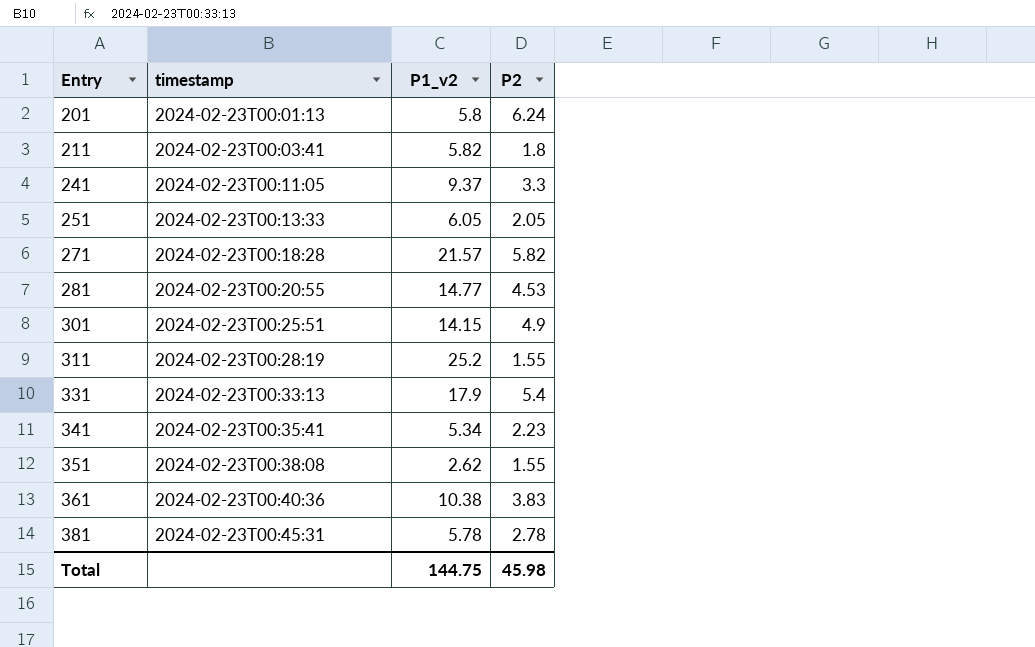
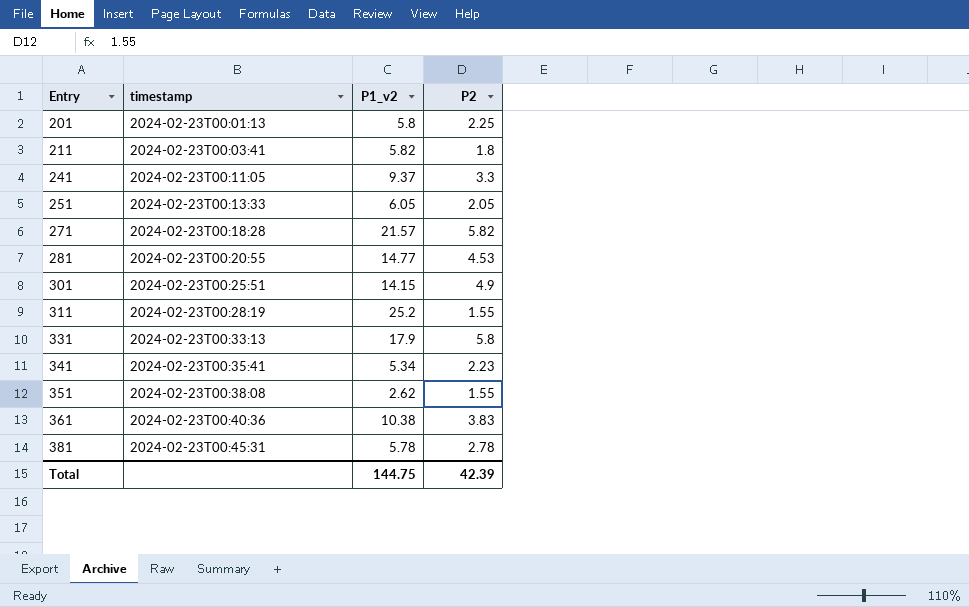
201 | P2: 6.24 -> 2.25
331 | P2: 5.4 -> 5.8
Total | P2: 45.98 -> 42.39

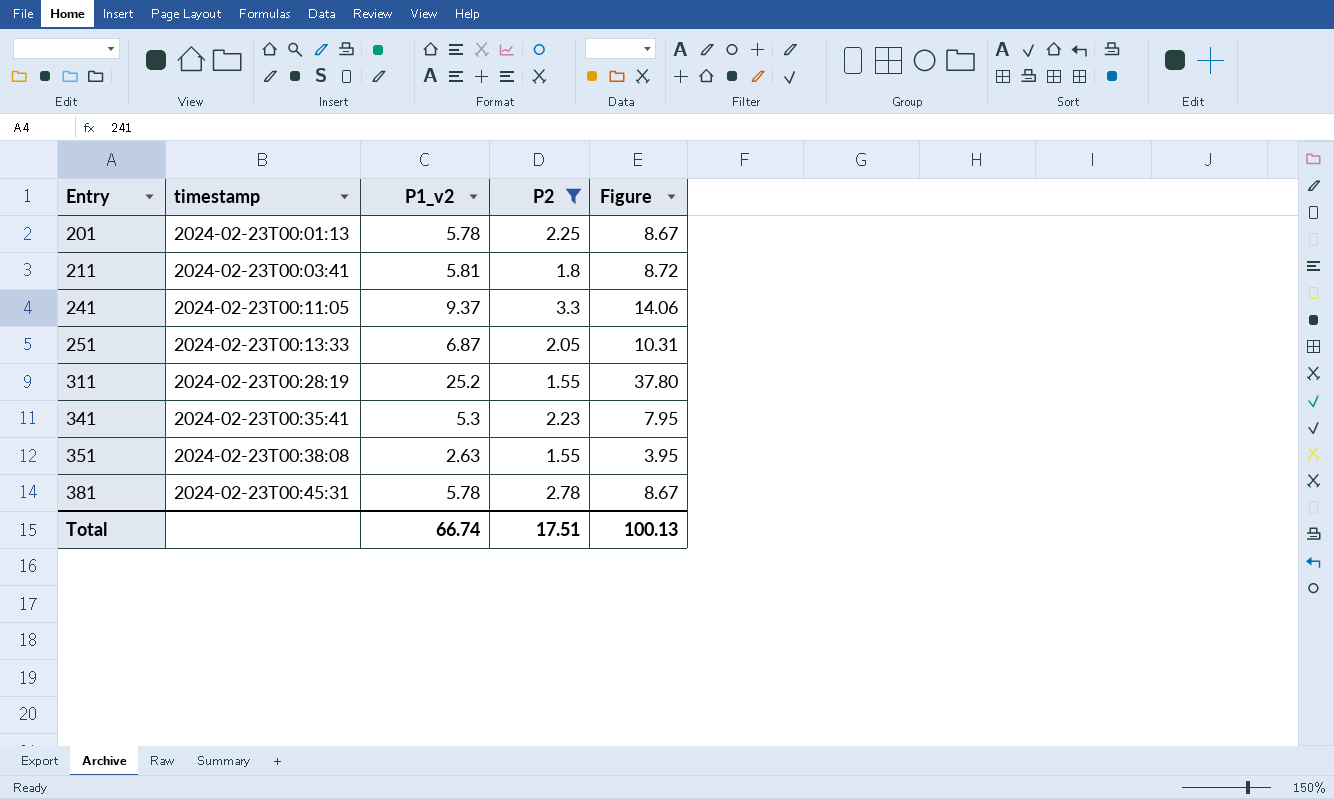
filter: none -> P2 <= 3.3
column Figure | formula: none -> [P1_v2] * 1.5
201 | P1_v2: 5.8 -> 5.78
211 | P1_v2: 5.82 -> 5.81
251 | P1_v2: 6.05 -> 6.87
341 | P1_v2: 5.34 -> 5.3
351 | P1_v2: 2.62 -> 2.63
Total | P1_v2: 144.75 -> 66.74
Total | P2: 42.39 -> 17.51

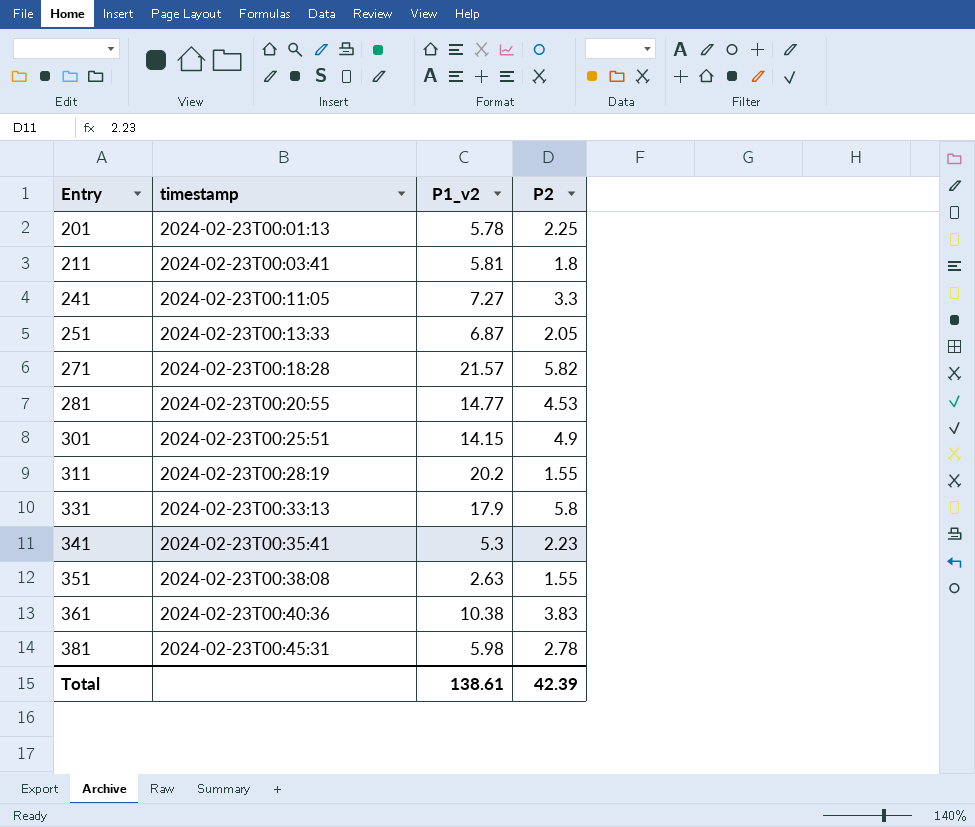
filter: P2 <= 3.3 -> none
column Figure | formula: [P1_v2] * 1.5 -> none
241 | P1_v2: 9.37 -> 7.27
311 | P1_v2: 25.2 -> 20.2
381 | P1_v2: 5.78 -> 5.98
Total | P1_v2: 66.74 -> 138.61
Total | P2: 17.51 -> 42.39

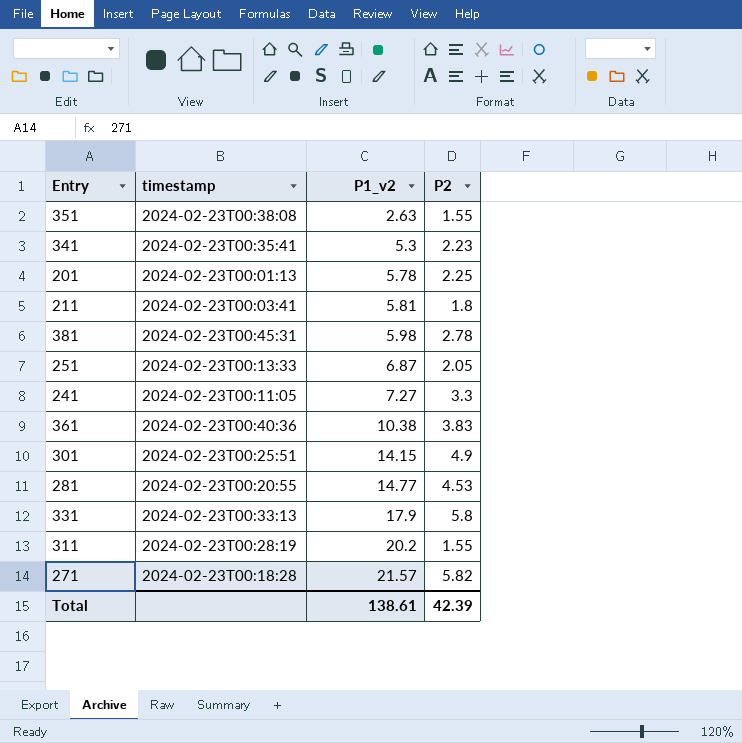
row order: Entry ascending -> P1_v2 ascending

